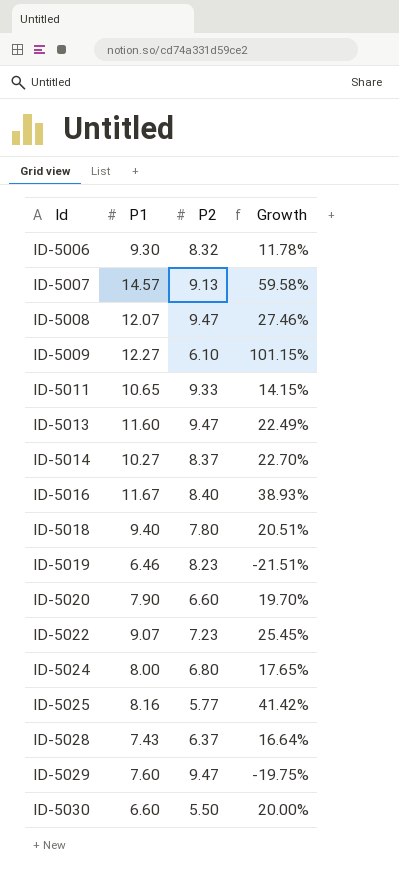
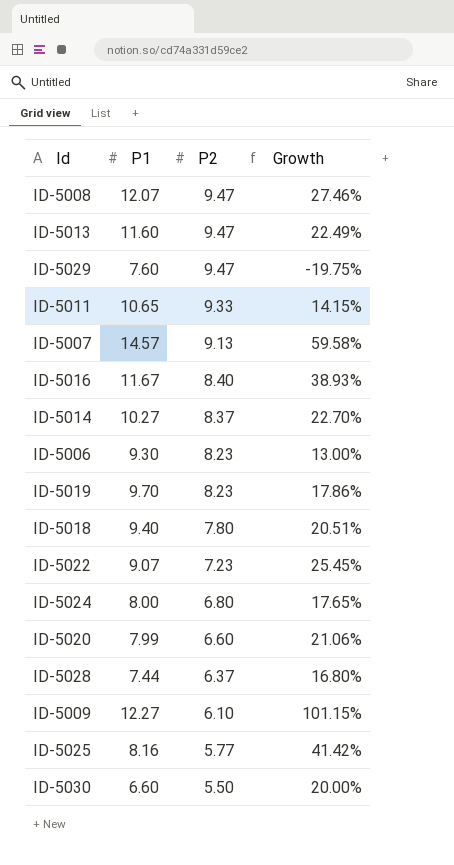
row order: Id ascending -> P2 descending
ID-5006 | P2: 8.32 -> 8.23
ID-5006 | Growth: 11.78% -> 13.00%
ID-5019 | P1: 6.46 -> 9.70
ID-5019 | Growth: -21.51% -> 17.86%
ID-5020 | P1: 7.90 -> 7.99
ID-5020 | Growth: 19.70% -> 21.06%
ID-5028 | P1: 7.43 -> 7.44
ID-5028 | Growth: 16.64% -> 16.80%

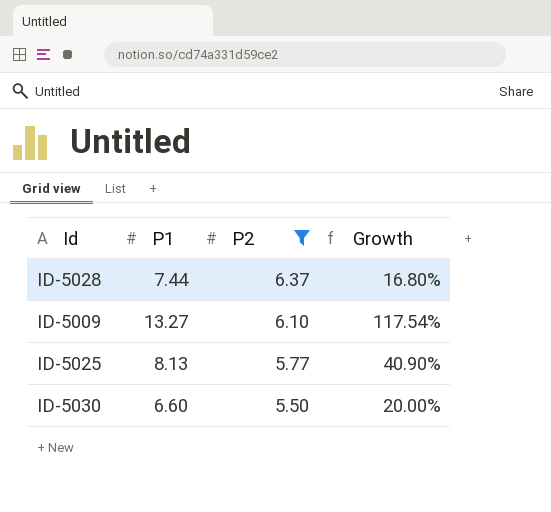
filter: none -> P2 <= 6.37
ID-5009 | P1: 12.27 -> 13.27
ID-5009 | Growth: 101.15% -> 117.54%
ID-5025 | P1: 8.16 -> 8.13
ID-5025 | Growth: 41.42% -> 40.90%

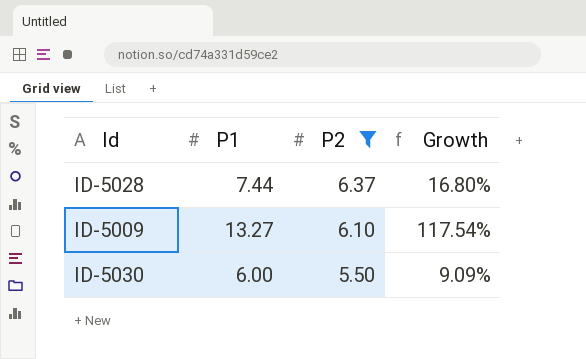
row ID-5025: 8.13 | 5.77 | 40.90% -> none
ID-5030 | P1: 6.60 -> 6.00
ID-5030 | Growth: 20.00% -> 9.09%

